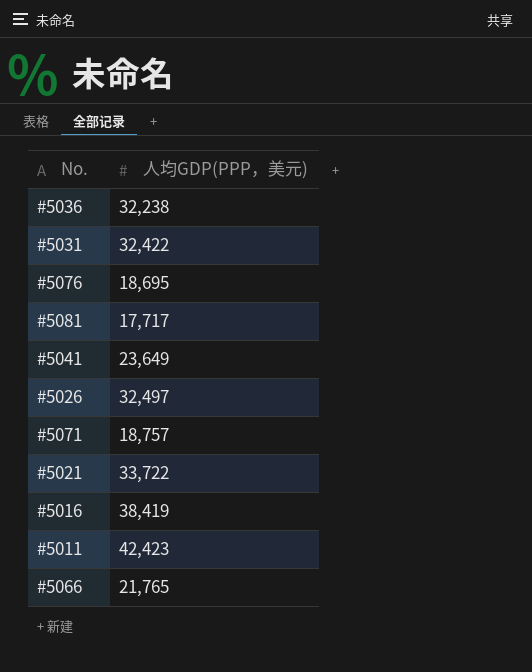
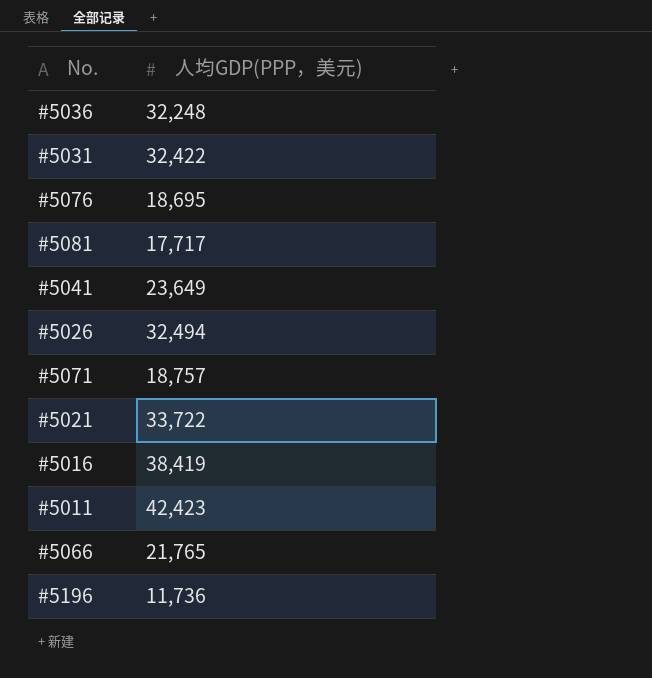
#5036 | 人均GDP(PPP，美元): 32,238 -> 32,248
#5026 | 人均GDP(PPP，美元): 32,497 -> 32,494
row #5196: none -> 11,736

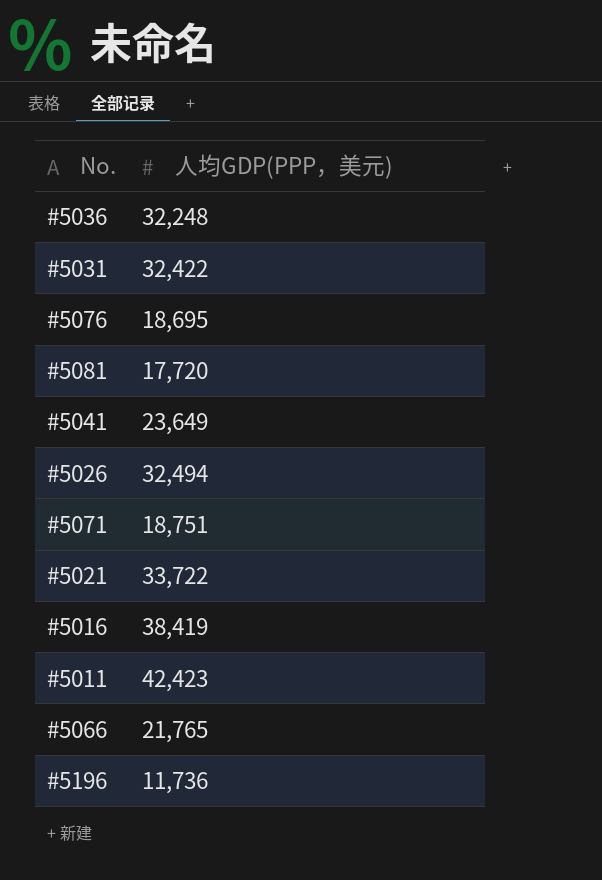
#5081 | 人均GDP(PPP，美元): 17,717 -> 17,720
#5071 | 人均GDP(PPP，美元): 18,757 -> 18,751

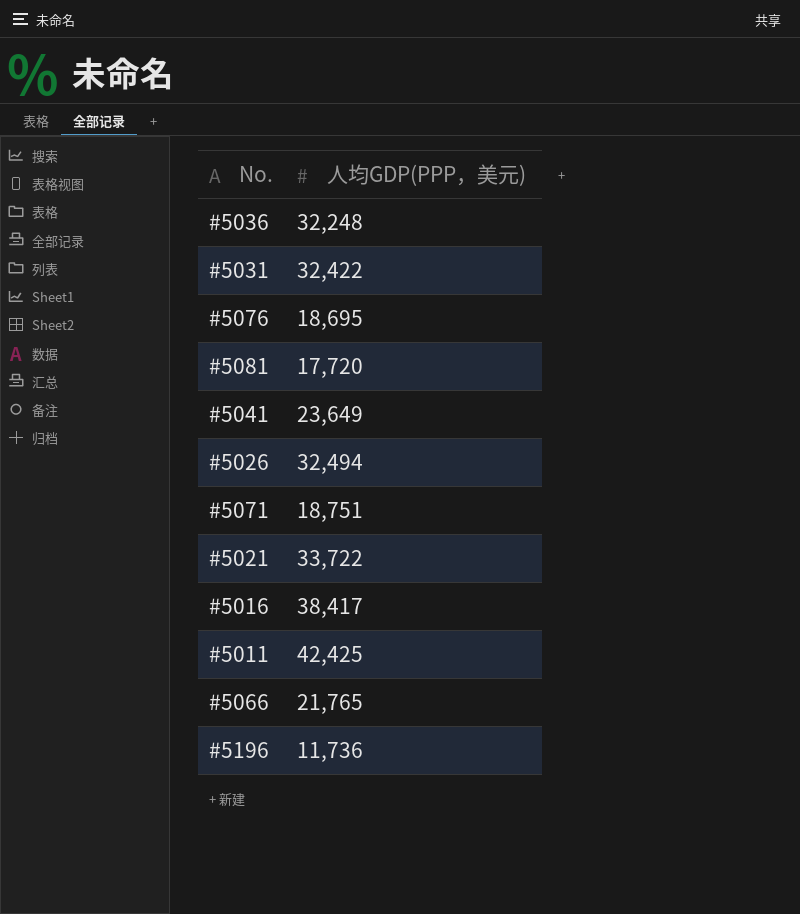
#5016 | 人均GDP(PPP，美元): 38,419 -> 38,417
#5011 | 人均GDP(PPP，美元): 42,423 -> 42,425

